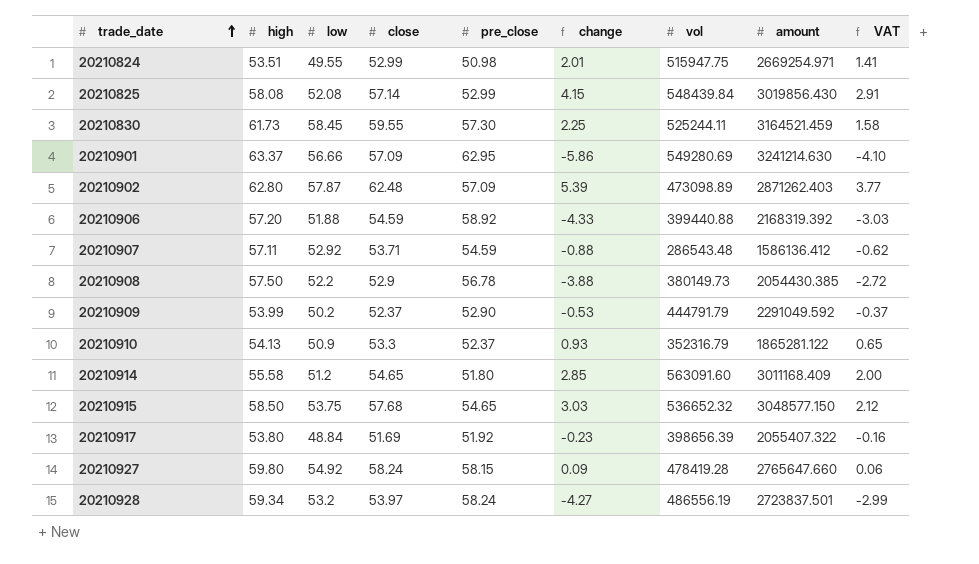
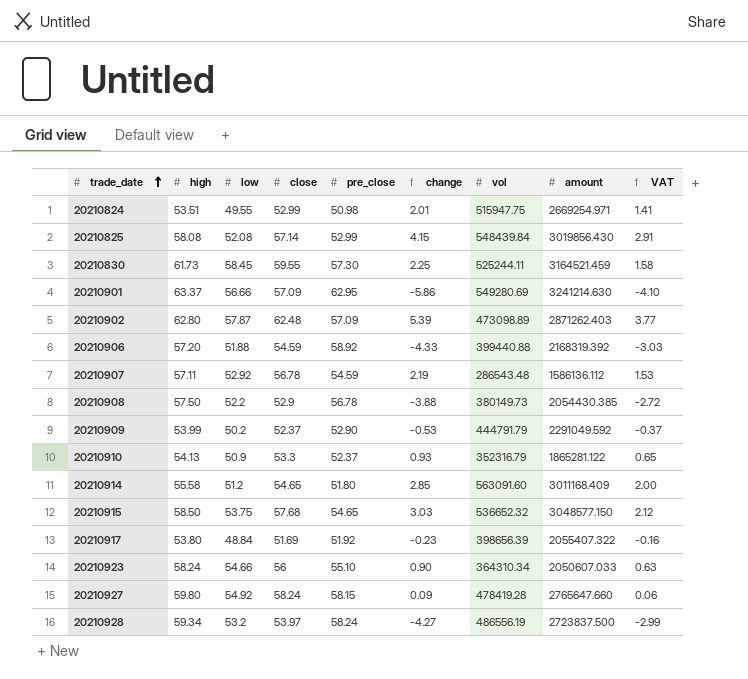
20210907 | close: 53.71 -> 56.78
20210907 | change: -0.88 -> 2.19
20210907 | amount: 1586136.412 -> 1586136.112
20210907 | VAT: -0.62 -> 1.53
row 20210923: none -> 58.24 | 54.66 | 56 | 55.10 | 0.90 | 364310.34 | 2050607.033 | 0.63
20210928 | amount: 2723837.501 -> 2723837.500

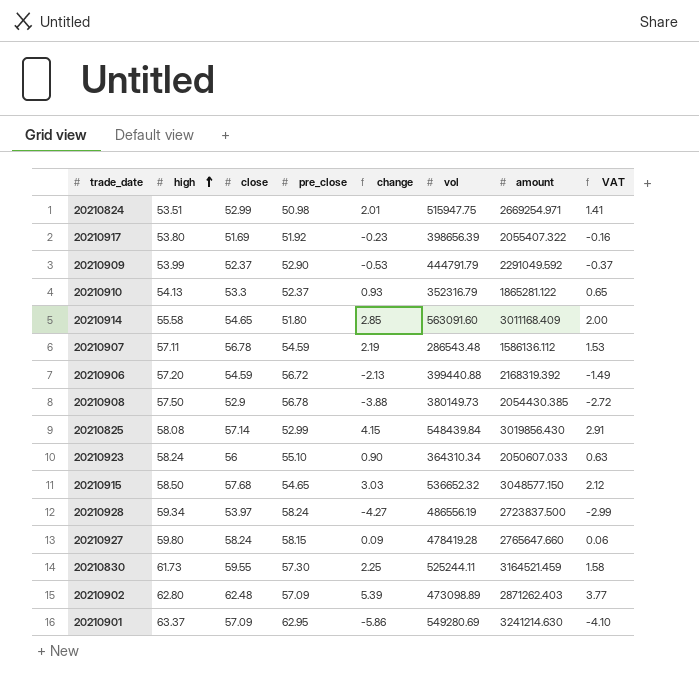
row order: trade_date ascending -> high ascending
column low | position: 3 -> none
20210906 | pre_close: 58.92 -> 56.72
20210906 | change: -4.33 -> -2.13
20210906 | VAT: -3.03 -> -1.49

